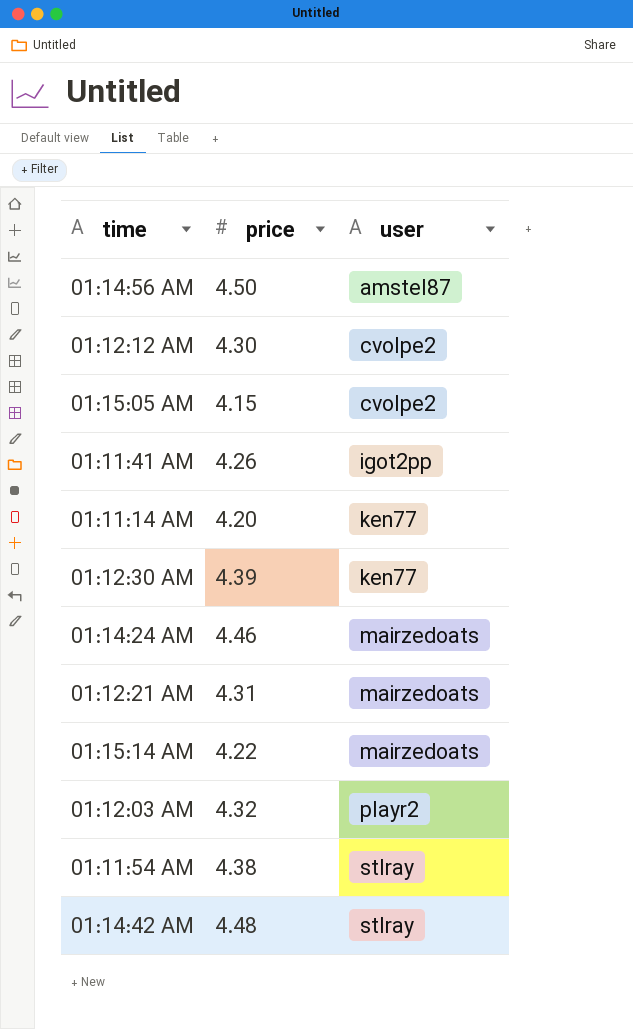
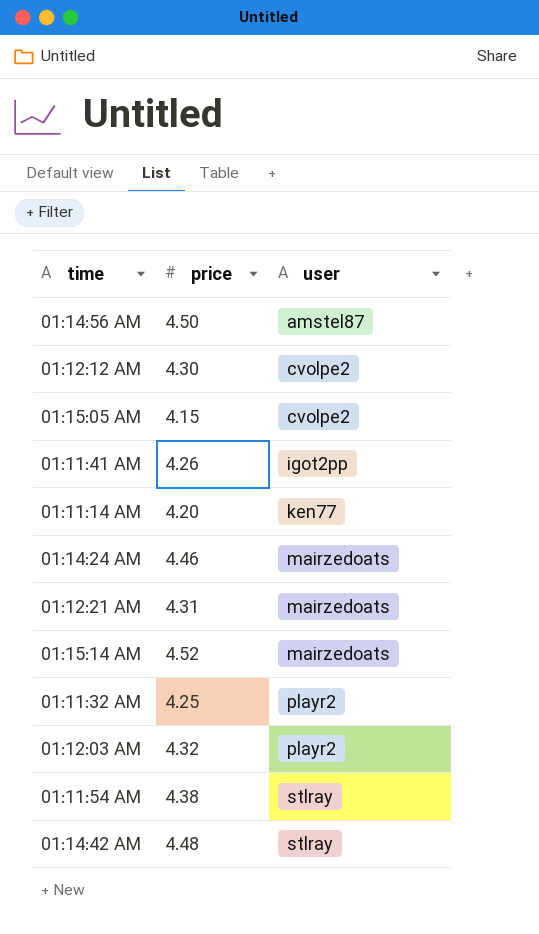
row 01:12:30 AM: 4.39 | ken77 -> none
01:15:14 AM | price: 4.22 -> 4.52
row 01:11:32 AM: none -> 4.25 | playr2

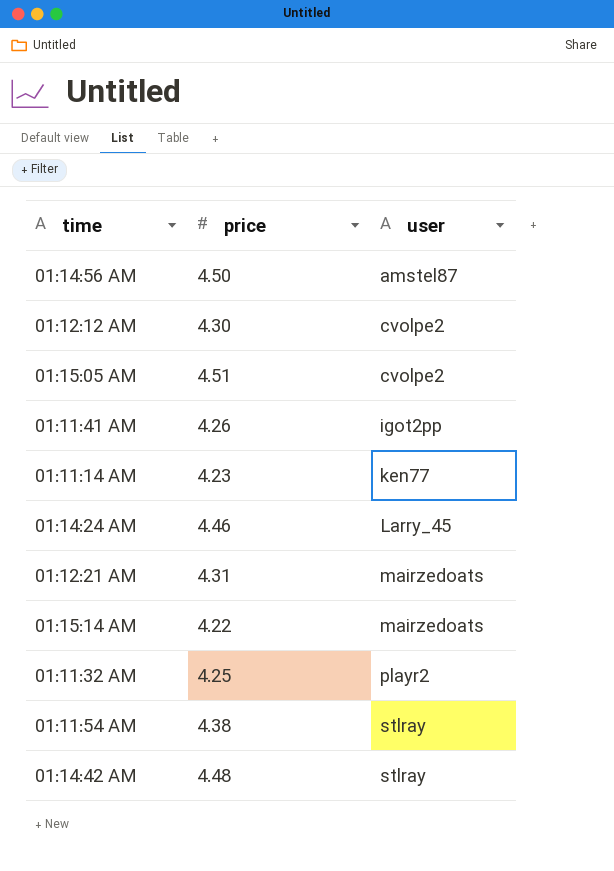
row 01:12:03 AM: 4.32 | playr2 -> none
01:15:05 AM | price: 4.15 -> 4.51
01:11:14 AM | price: 4.20 -> 4.23
01:14:24 AM | user: mairzedoats -> Larry_45
01:15:14 AM | price: 4.52 -> 4.22

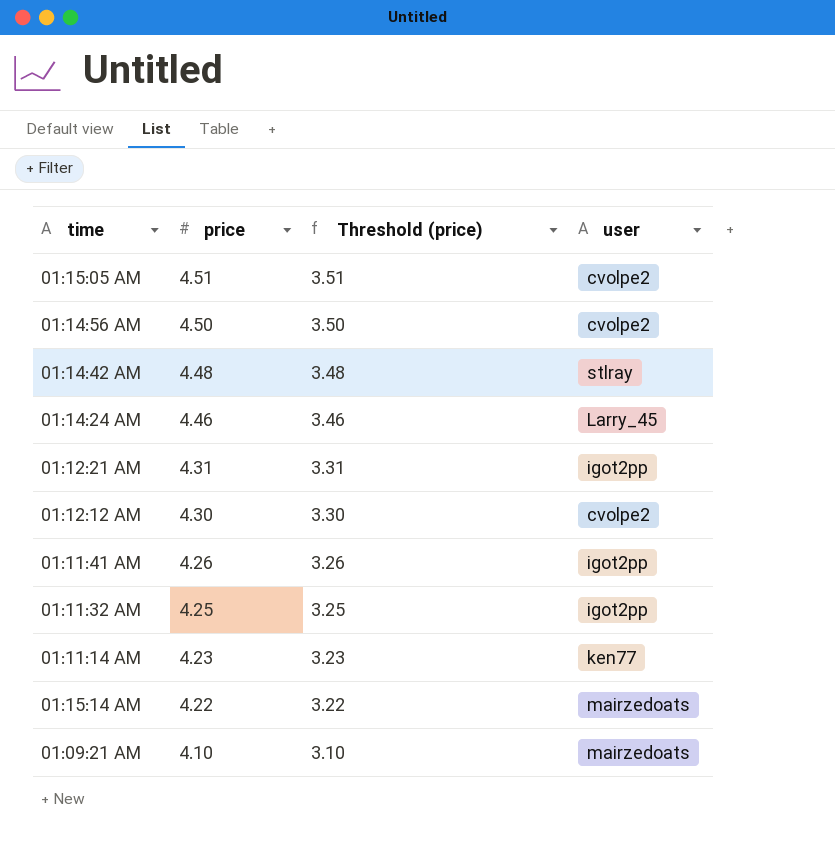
row order: user ascending -> price descending
column Threshold (price) | formula: none -> [price] - 1
row 01:11:54 AM: 4.38 | stlray -> none
01:14:56 AM | user: amstel87 -> cvolpe2
01:12:21 AM | user: mairzedoats -> igot2pp
01:11:32 AM | user: playr2 -> igot2pp
row 01:09:21 AM: none -> 4.10 | 3.10 | mairzedoats

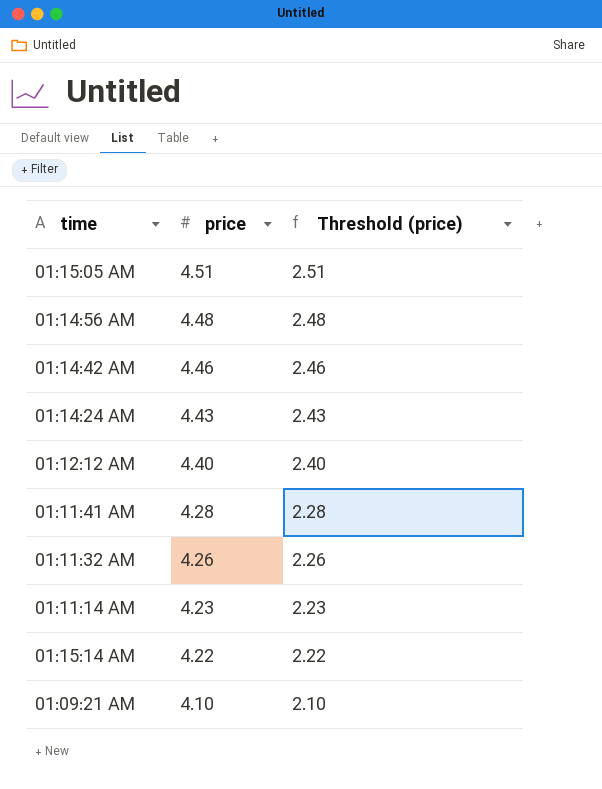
column user | position: 4 -> none
column Threshold (price) | formula: [price] - 1 -> [price] - 2
row 01:12:21 AM: 4.31 | 3.31 | igot2pp -> none
01:14:56 AM | price: 4.50 -> 4.48
01:14:42 AM | price: 4.48 -> 4.46
01:14:24 AM | price: 4.46 -> 4.43
01:12:12 AM | price: 4.30 -> 4.40
01:11:41 AM | price: 4.26 -> 4.28
01:11:32 AM | price: 4.25 -> 4.26

